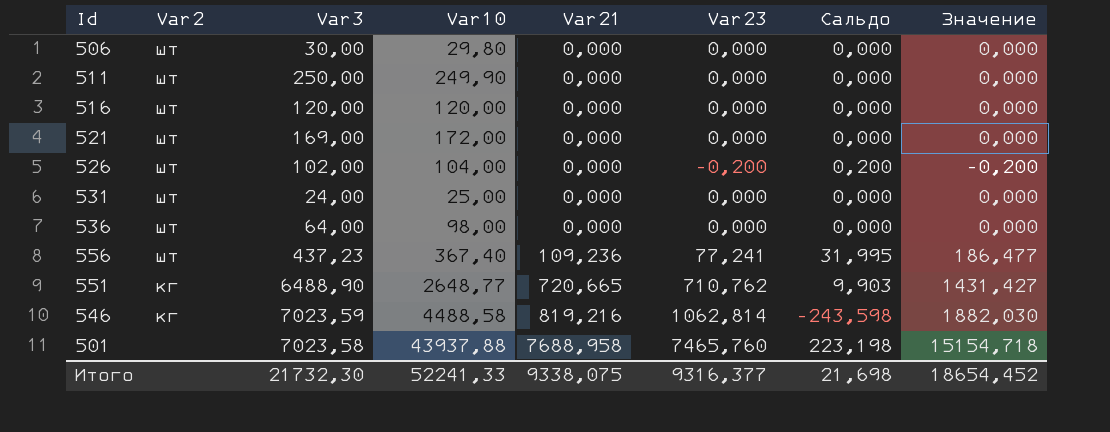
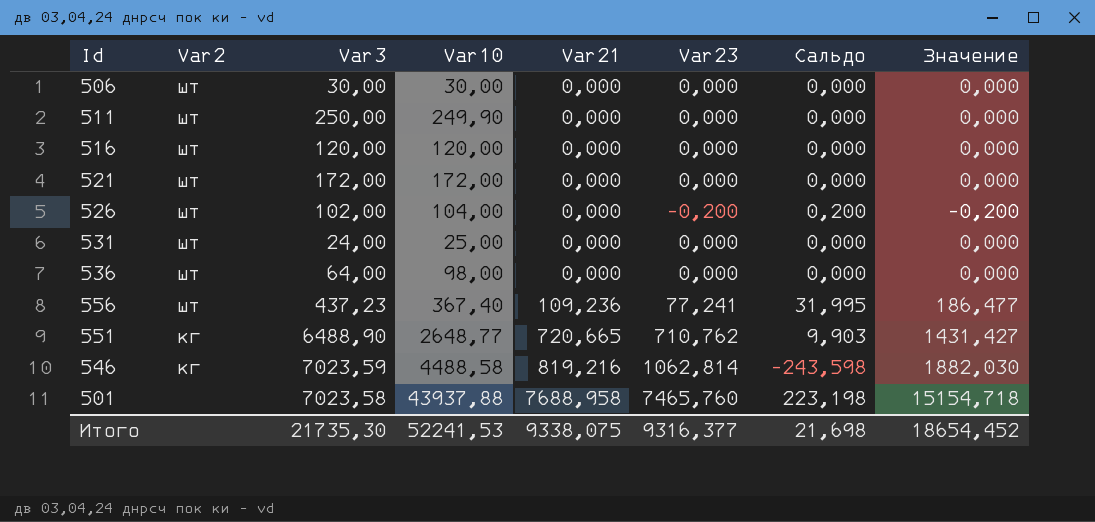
506 | Var10: 29,80 -> 30,00
521 | Var3: 169,00 -> 172,00
Итого | Var3: 21732,30 -> 21735,30
Итого | Var10: 52241,33 -> 52241,53

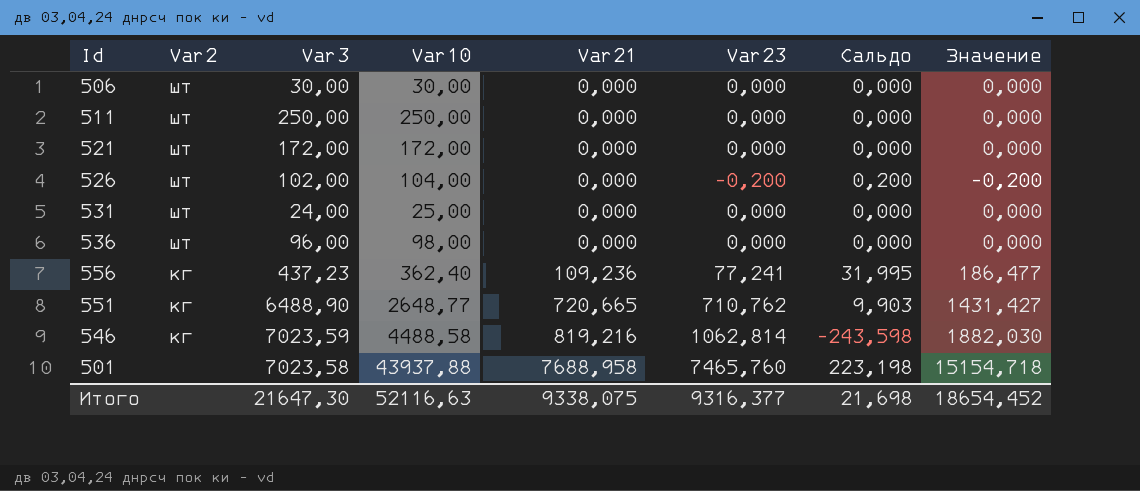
row 516: шт | 120,00 | 120,00 | 0,000 | 0,000 | 0,000 | 0,000 -> none
511 | Var10: 249,90 -> 250,00
536 | Var3: 64,00 -> 96,00
556 | Var2: шт -> кг
556 | Var10: 367,40 -> 362,40
Итого | Var3: 21735,30 -> 21647,30
Итого | Var10: 52241,53 -> 52116,63

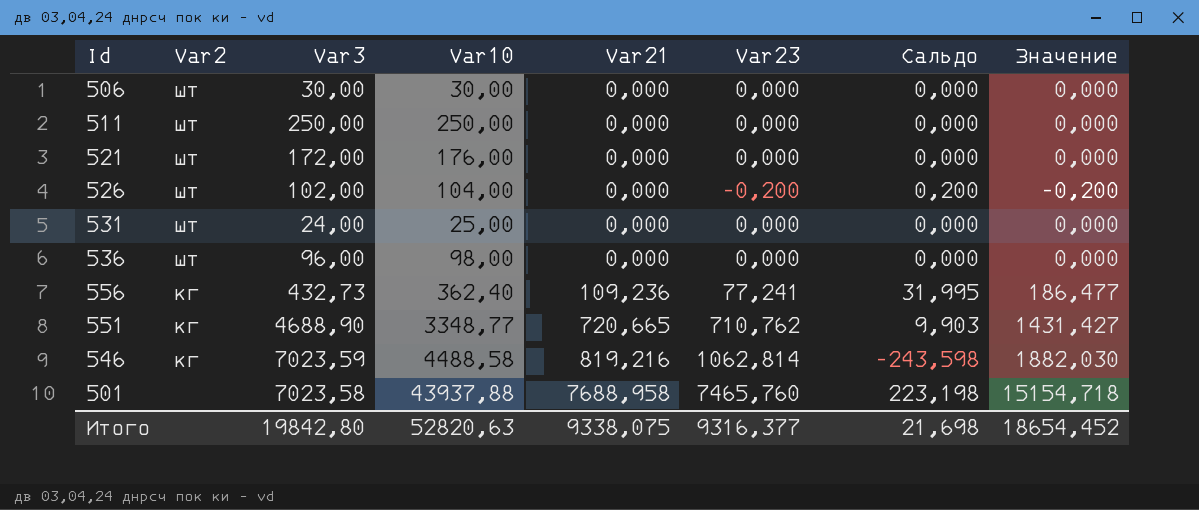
521 | Var10: 172,00 -> 176,00
556 | Var3: 437,23 -> 432,73
551 | Var3: 6488,90 -> 4688,90
551 | Var10: 2648,77 -> 3348,77
Итого | Var3: 21647,30 -> 19842,80
Итого | Var10: 52116,63 -> 52820,63

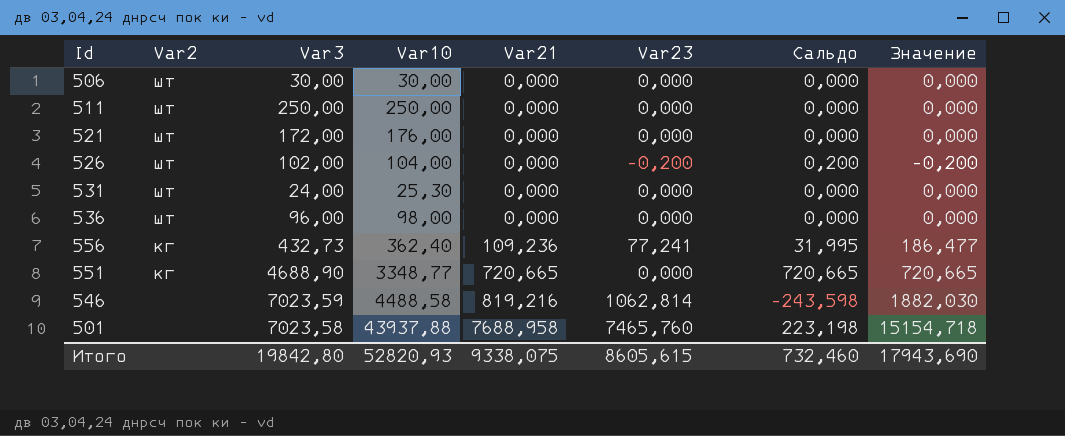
531 | Var10: 25,00 -> 25,30
551 | Var23: 710,762 -> 0,000
551 | Сальдо: 9,903 -> 720,665
551 | Значение: 1431,427 -> 720,665
546 | Var2: кг -> none
Итого | Var10: 52820,63 -> 52820,93
Итого | Var23: 9316,377 -> 8605,615
Итого | Сальдо: 21,698 -> 732,460
Итого | Значение: 18654,452 -> 17943,690

